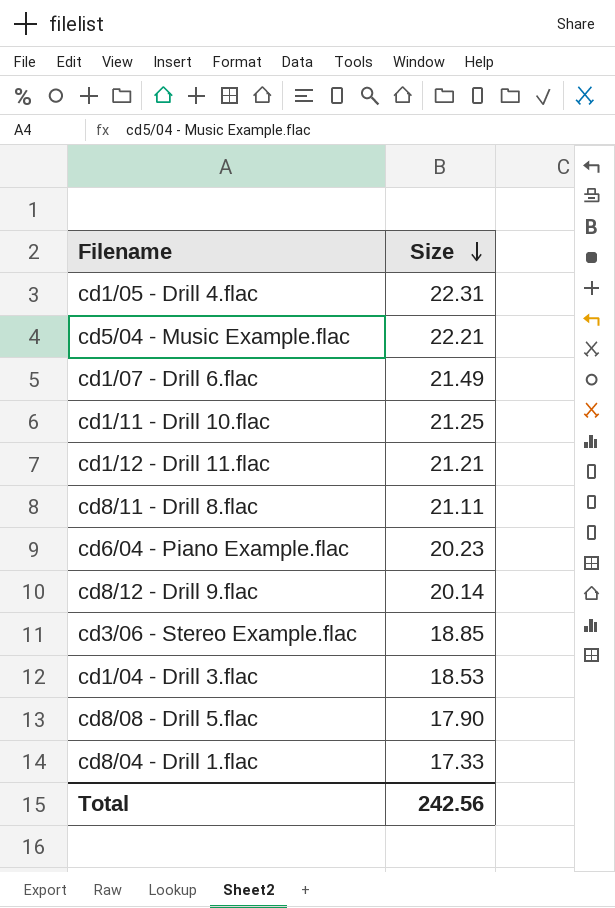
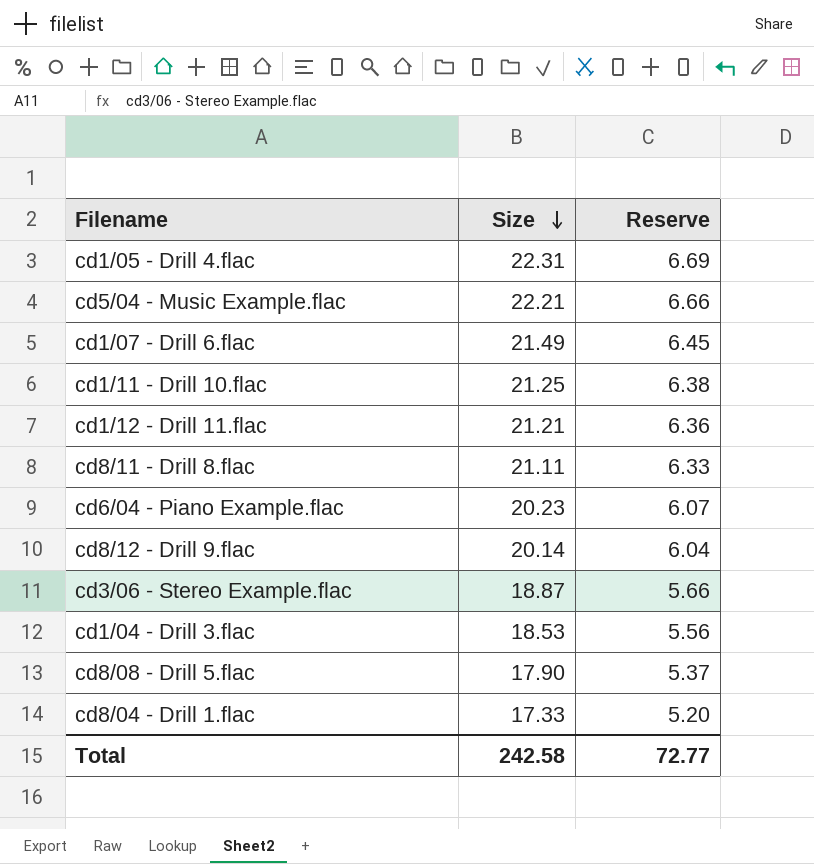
column Reserve | formula: none -> [Size] * 0.3
cd3/06 - Stereo Example.flac | Size: 18.85 -> 18.87
Total | Size: 242.56 -> 242.58

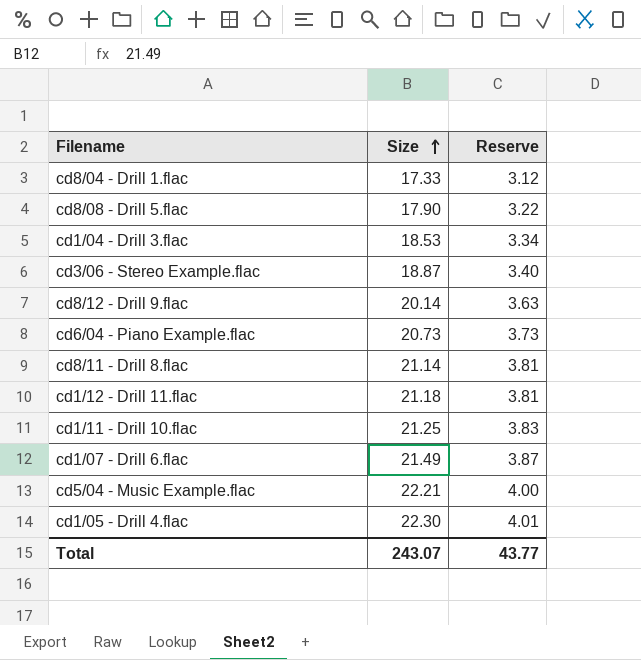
row order: Size descending -> Size ascending
column Reserve | formula: [Size] * 0.3 -> [Size] * 0.18
cd6/04 - Piano Example.flac | Size: 20.23 -> 20.73
cd8/11 - Drill 8.flac | Size: 21.11 -> 21.14
cd1/12 - Drill 11.flac | Size: 21.21 -> 21.18
cd1/05 - Drill 4.flac | Size: 22.31 -> 22.30
Total | Size: 242.58 -> 243.07
Total | Reserve: 72.77 -> 43.77

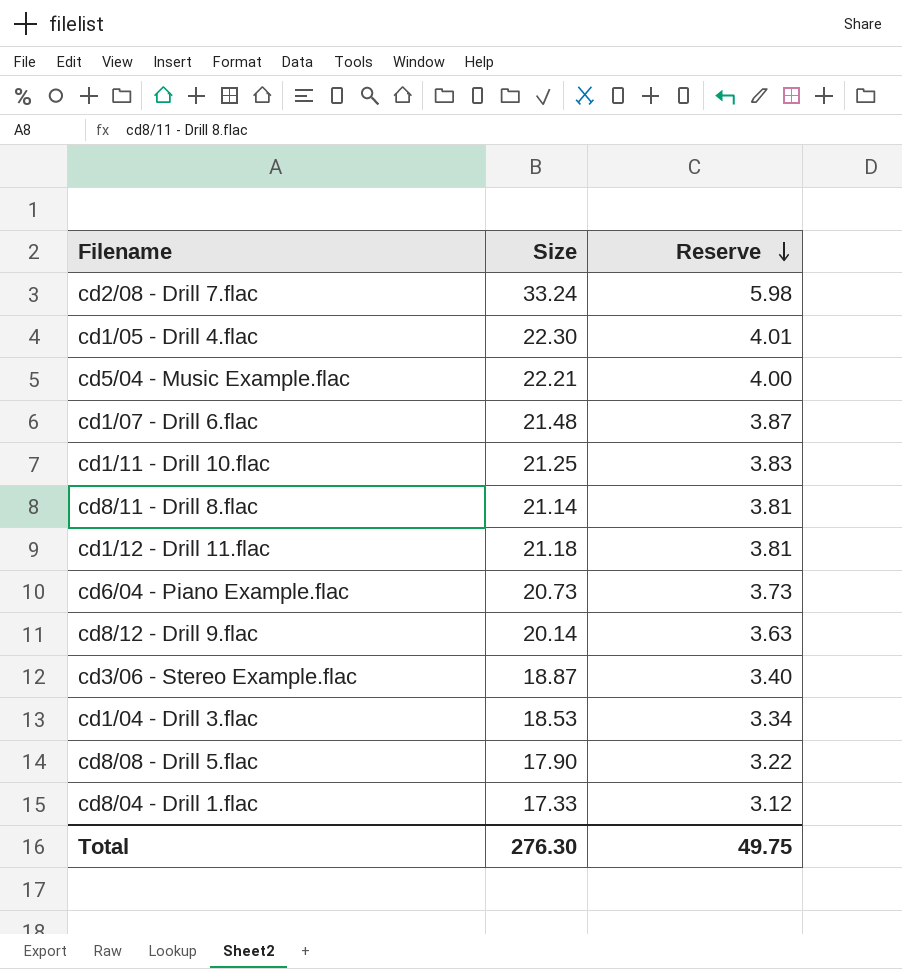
row order: Size ascending -> Reserve descending
row cd2/08 - Drill 7.flac: none -> 33.24 | 5.98
cd1/07 - Drill 6.flac | Size: 21.49 -> 21.48
Total | Size: 243.07 -> 276.30
Total | Reserve: 43.77 -> 49.75

